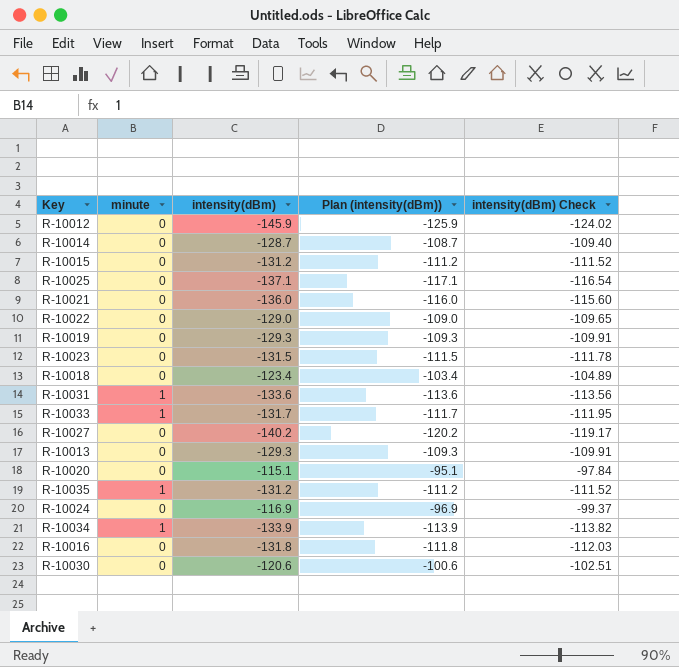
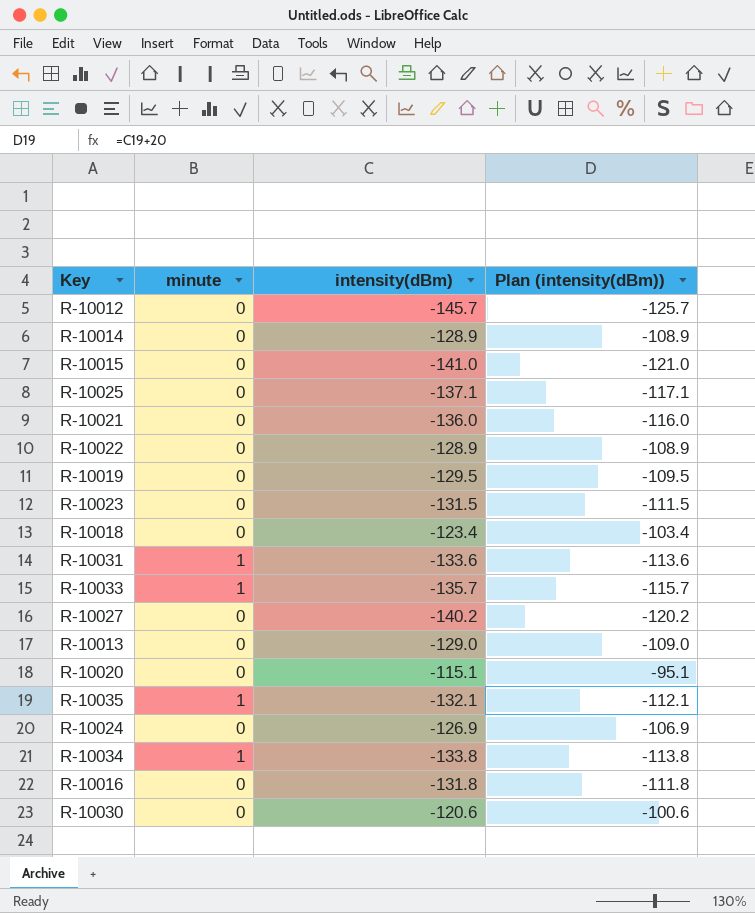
column intensity(dBm) Check | formula: [intensity(dBm)] * 0.85 -> none
R-10012 | intensity(dBm): -145.9 -> -145.7
R-10012 | Plan (intensity(dBm)): -125.9 -> -125.7
R-10014 | intensity(dBm): -128.7 -> -128.9
R-10014 | Plan (intensity(dBm)): -108.7 -> -108.9
R-10015 | intensity(dBm): -131.2 -> -141.0
R-10015 | Plan (intensity(dBm)): -111.2 -> -121.0
R-10022 | intensity(dBm): -129.0 -> -128.9
R-10022 | Plan (intensity(dBm)): -109.0 -> -108.9
R-10019 | intensity(dBm): -129.3 -> -129.5
R-10019 | Plan (intensity(dBm)): -109.3 -> -109.5
R-10033 | intensity(dBm): -131.7 -> -135.7
R-10033 | Plan (intensity(dBm)): -111.7 -> -115.7
R-10013 | intensity(dBm): -129.3 -> -129.0
R-10013 | Plan (intensity(dBm)): -109.3 -> -109.0
R-10035 | intensity(dBm): -131.2 -> -132.1
R-10035 | Plan (intensity(dBm)): -111.2 -> -112.1
R-10024 | intensity(dBm): -116.9 -> -126.9
R-10024 | Plan (intensity(dBm)): -96.9 -> -106.9
R-10034 | intensity(dBm): -133.9 -> -133.8
R-10034 | Plan (intensity(dBm)): -113.9 -> -113.8

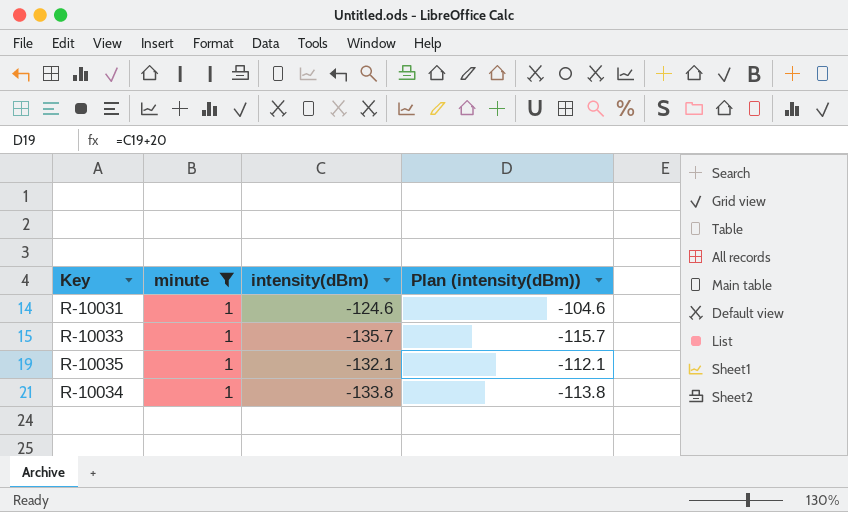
filter: none -> minute = 1
R-10031 | intensity(dBm): -133.6 -> -124.6
R-10031 | Plan (intensity(dBm)): -113.6 -> -104.6

